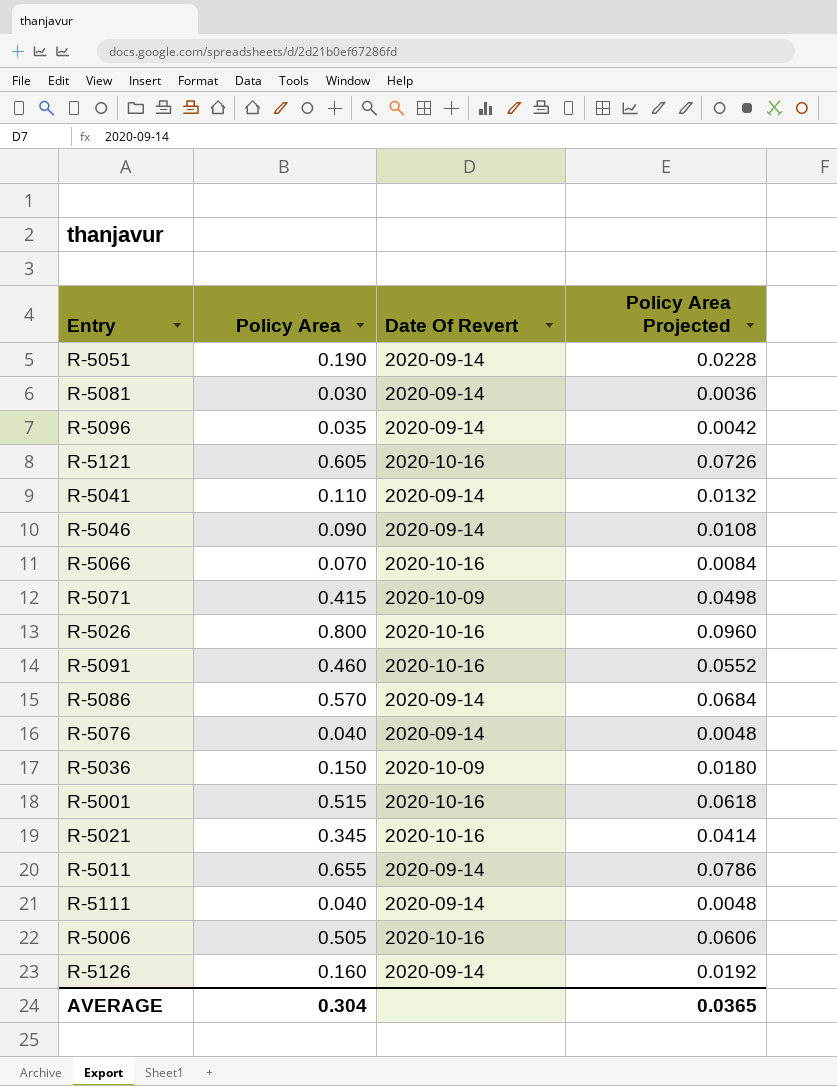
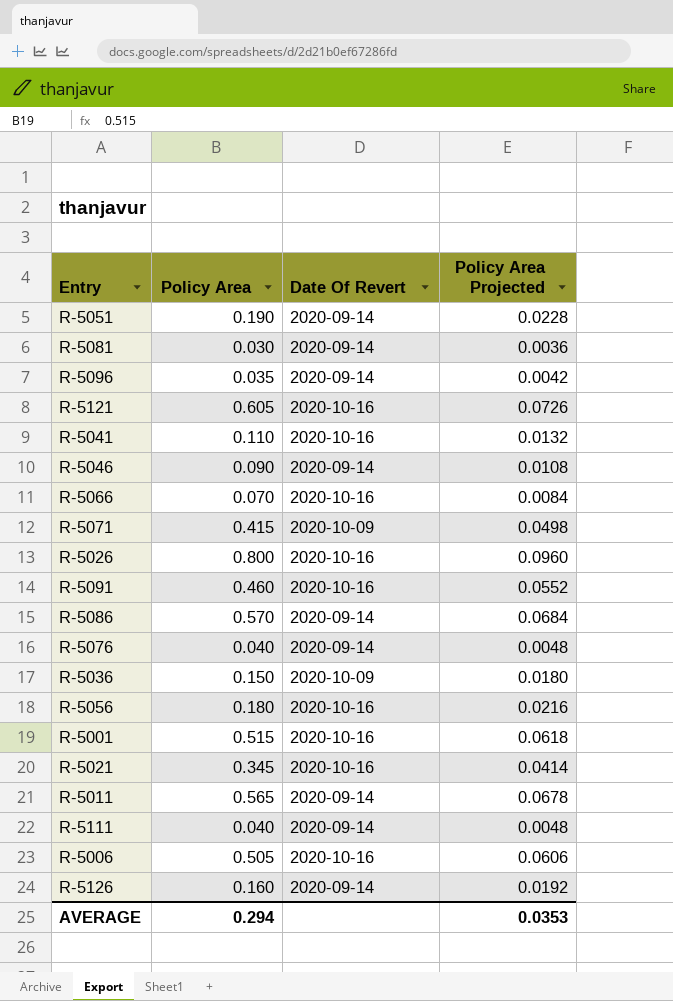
R-5041 | Date Of Revert: 2020-09-14 -> 2020-10-16
row R-5056: none -> 0.180 | 2020-10-16 | 0.0216
R-5011 | Policy Area: 0.655 -> 0.565
R-5011 | Policy Area Projected: 0.0786 -> 0.0678
AVERAGE | Policy Area: 0.304 -> 0.294
AVERAGE | Policy Area Projected: 0.0365 -> 0.0353

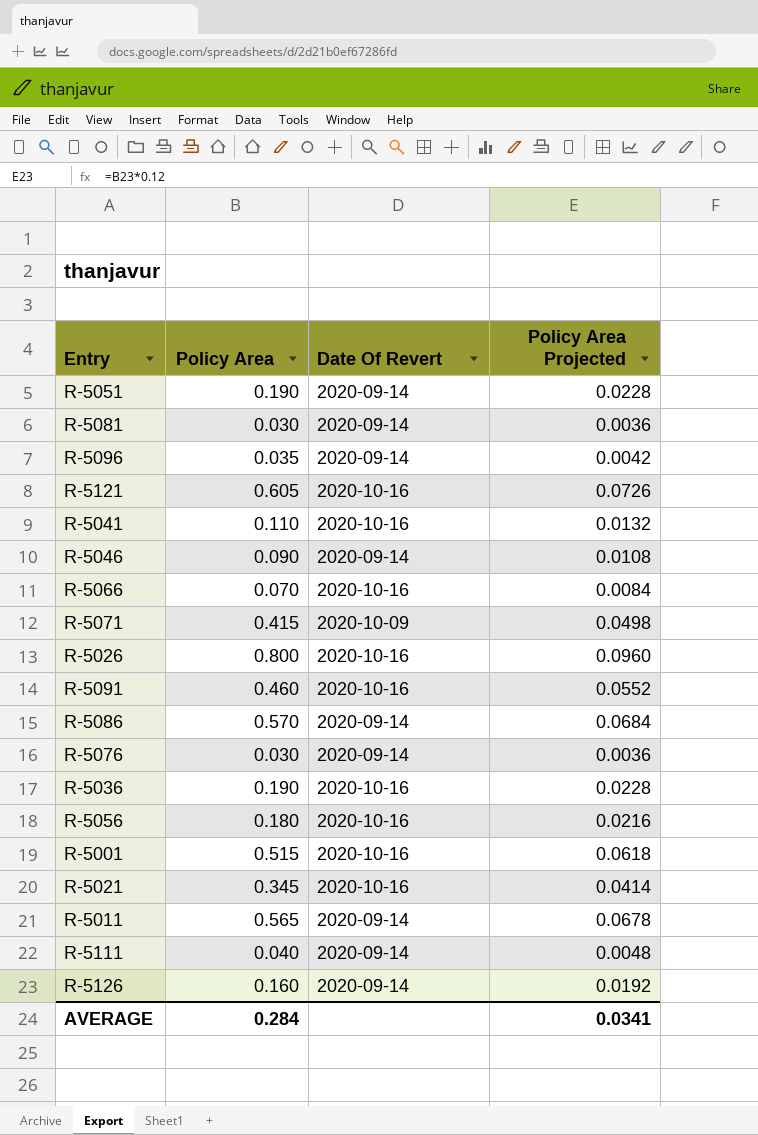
row R-5006: 0.505 | 2020-10-16 | 0.0606 -> none
R-5076 | Policy Area: 0.040 -> 0.030
R-5076 | Policy Area Projected: 0.0048 -> 0.0036
R-5036 | Policy Area: 0.150 -> 0.190
R-5036 | Date Of Revert: 2020-10-09 -> 2020-10-16
R-5036 | Policy Area Projected: 0.0180 -> 0.0228
AVERAGE | Policy Area: 0.294 -> 0.284
AVERAGE | Policy Area Projected: 0.0353 -> 0.0341

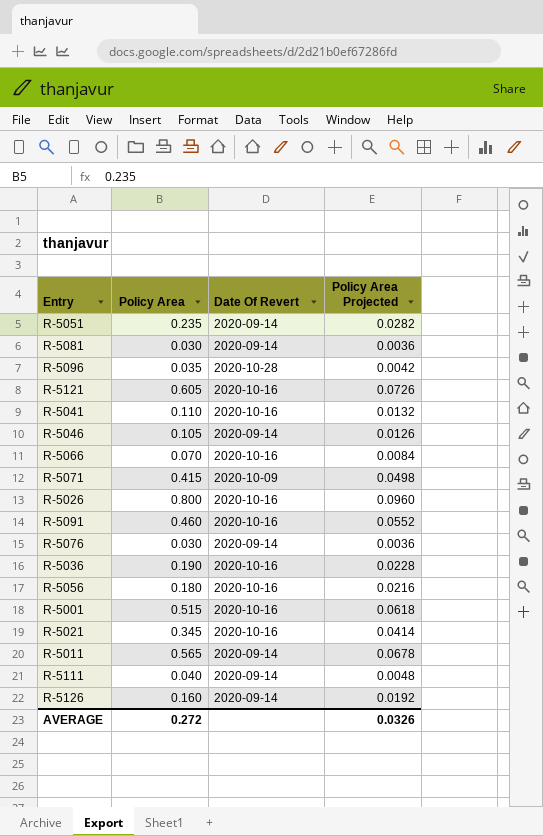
row R-5086: 0.570 | 2020-09-14 | 0.0684 -> none
R-5051 | Policy Area: 0.190 -> 0.235
R-5051 | Policy Area Projected: 0.0228 -> 0.0282
R-5096 | Date Of Revert: 2020-09-14 -> 2020-10-28
R-5046 | Policy Area: 0.090 -> 0.105
R-5046 | Policy Area Projected: 0.0108 -> 0.0126
AVERAGE | Policy Area: 0.284 -> 0.272
AVERAGE | Policy Area Projected: 0.0341 -> 0.0326

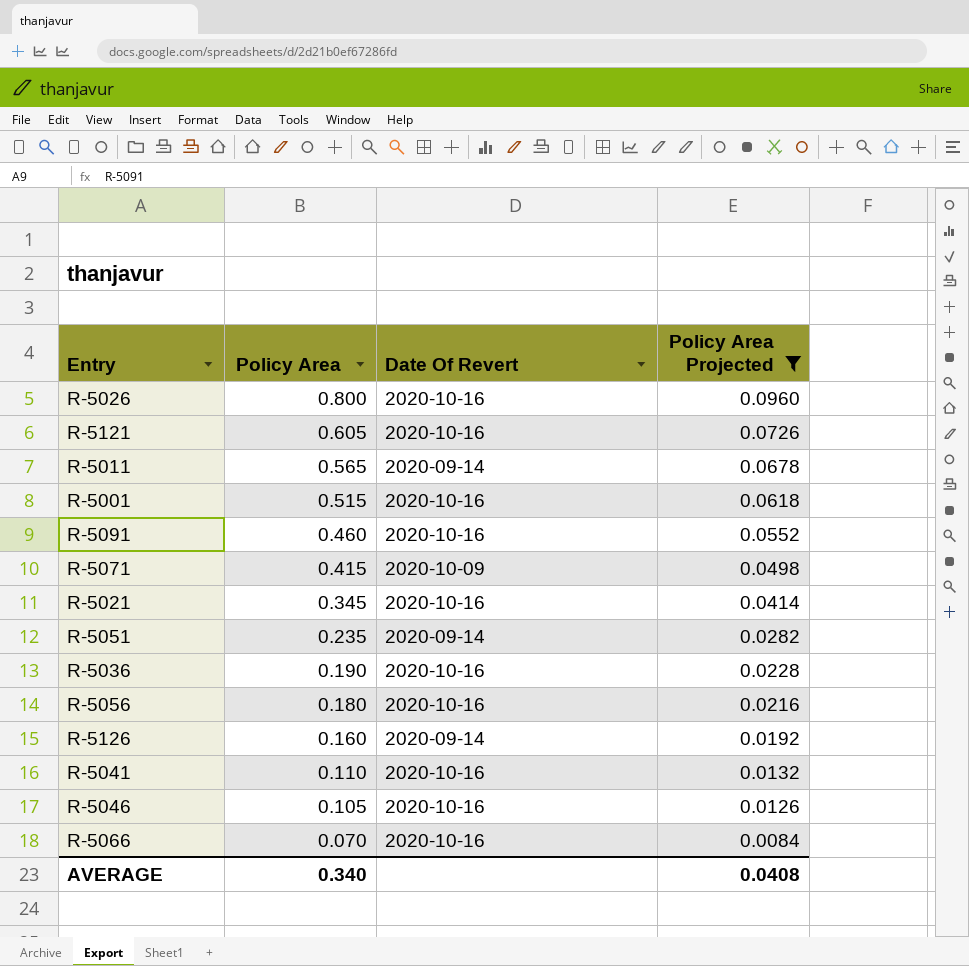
filter: none -> Policy Area Projected >= 0.0084
row order: none -> Policy Area descending
R-5046 | Date Of Revert: 2020-09-14 -> 2020-10-16
AVERAGE | Policy Area: 0.272 -> 0.340
AVERAGE | Policy Area Projected: 0.0326 -> 0.0408

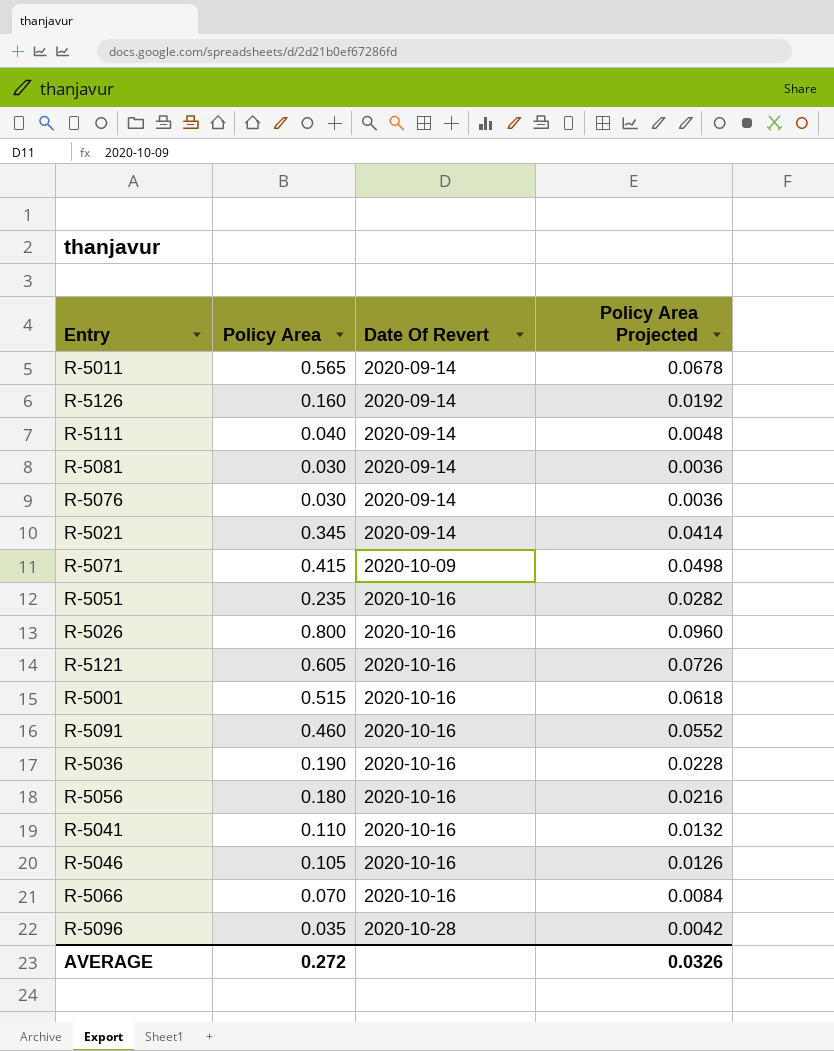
filter: Policy Area Projected >= 0.0084 -> none
row order: Policy Area descending -> Date Of Revert ascending
R-5021 | Date Of Revert: 2020-10-16 -> 2020-09-14
R-5051 | Date Of Revert: 2020-09-14 -> 2020-10-16
AVERAGE | Policy Area: 0.340 -> 0.272
AVERAGE | Policy Area Projected: 0.0408 -> 0.0326

